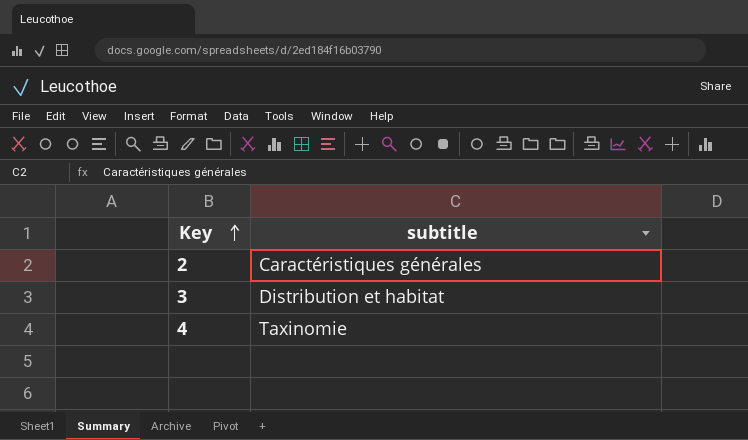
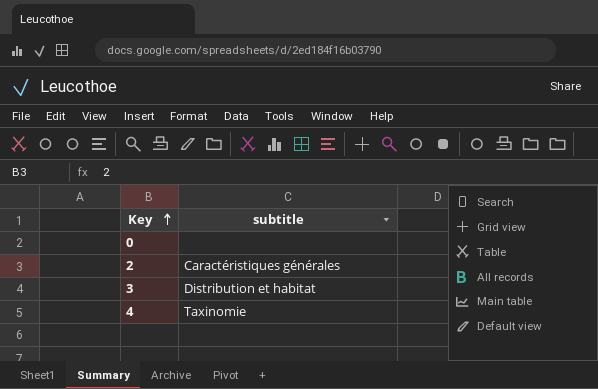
row 0: none -> none

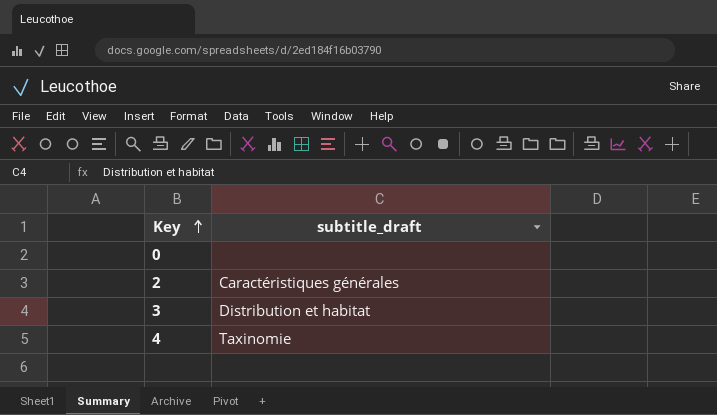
column name: subtitle -> subtitle_draft

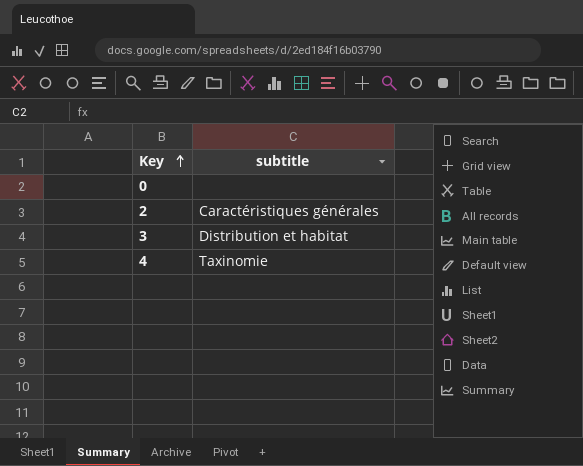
column name: subtitle_draft -> subtitle

